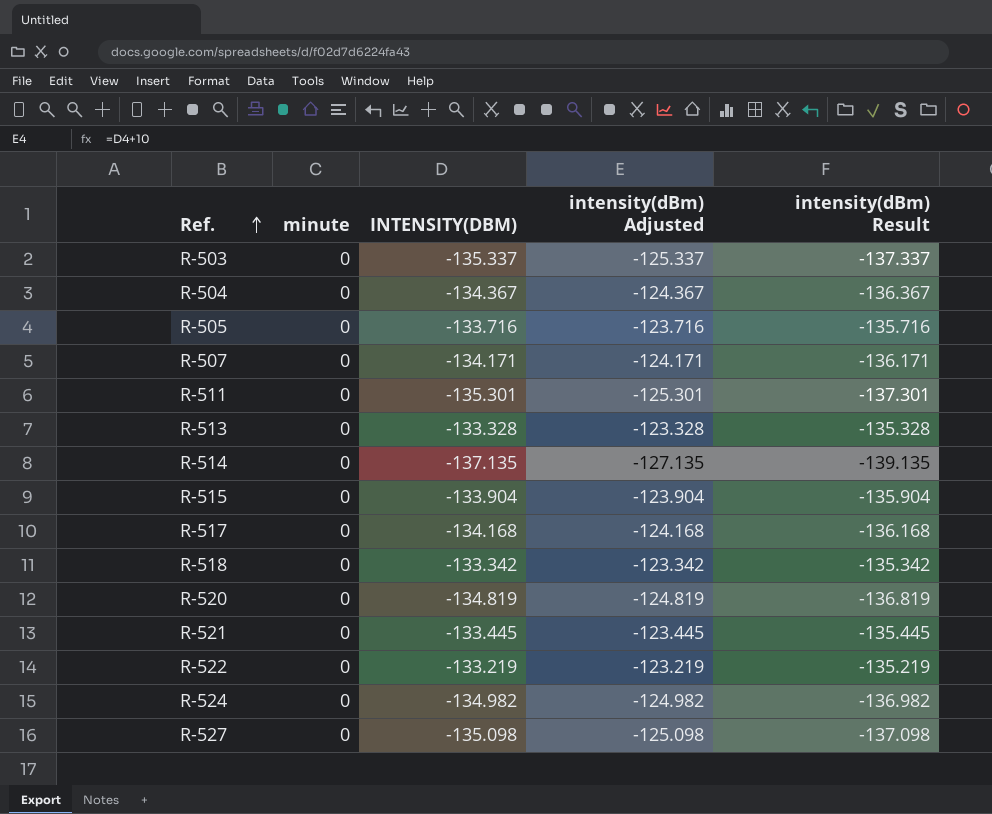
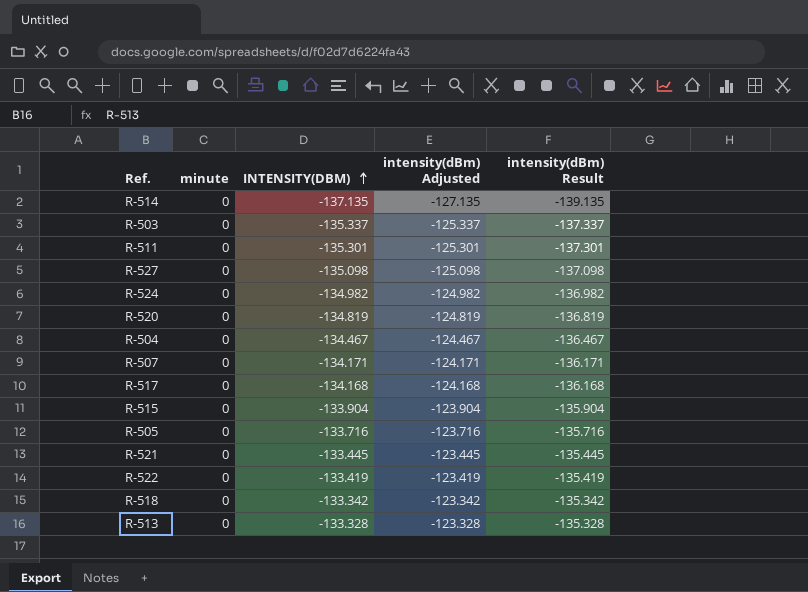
row order: Ref. ascending -> INTENSITY(DBM) ascending
R-504 | INTENSITY(DBM): -134.367 -> -134.467
R-504 | intensity(dBm) Adjusted: -124.367 -> -124.467
R-504 | intensity(dBm) Result: -136.367 -> -136.467
R-522 | INTENSITY(DBM): -133.219 -> -133.419
R-522 | intensity(dBm) Adjusted: -123.219 -> -123.419
R-522 | intensity(dBm) Result: -135.219 -> -135.419

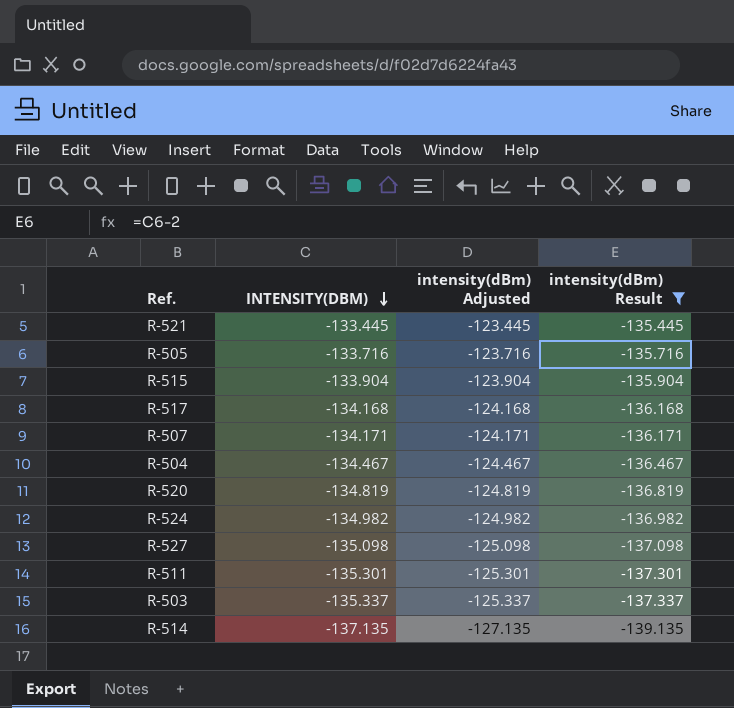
filter: none -> intensity(dBm) Result <= -135.445
row order: INTENSITY(DBM) ascending -> INTENSITY(DBM) descending
column minute | position: 2 -> none

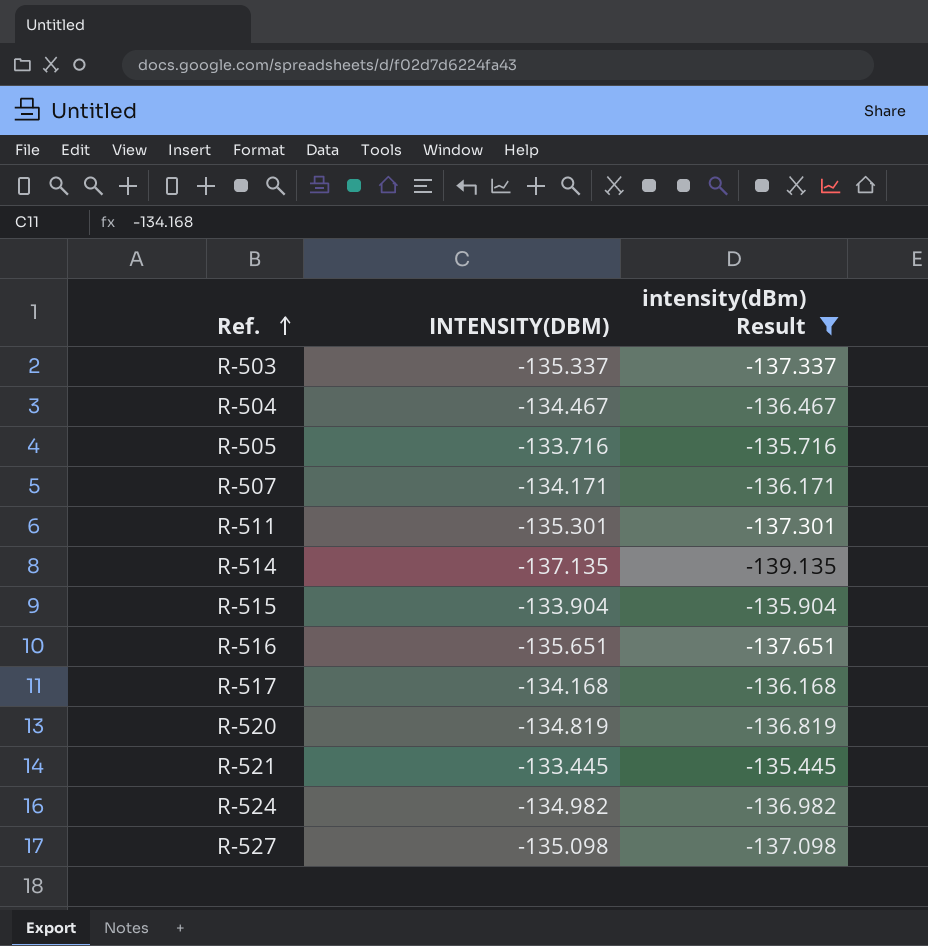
row order: INTENSITY(DBM) descending -> Ref. ascending
column intensity(dBm) Adjusted | formula: [INTENSITY(DBM)] + 10 -> none
row R-516: none -> -135.651 | -137.651

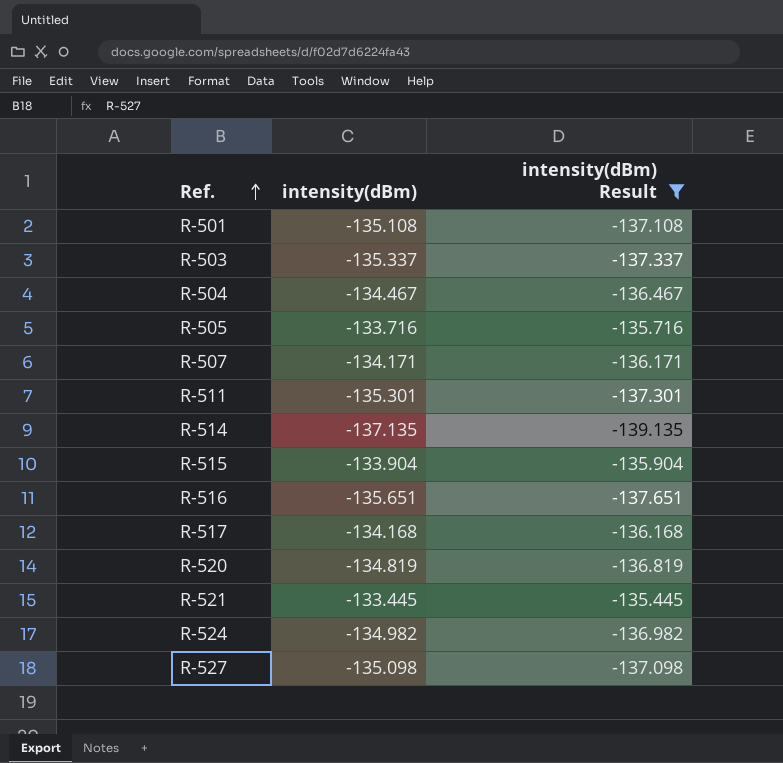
column name: INTENSITY(DBM) -> intensity(dBm)
row R-501: none -> -135.108 | -137.108

